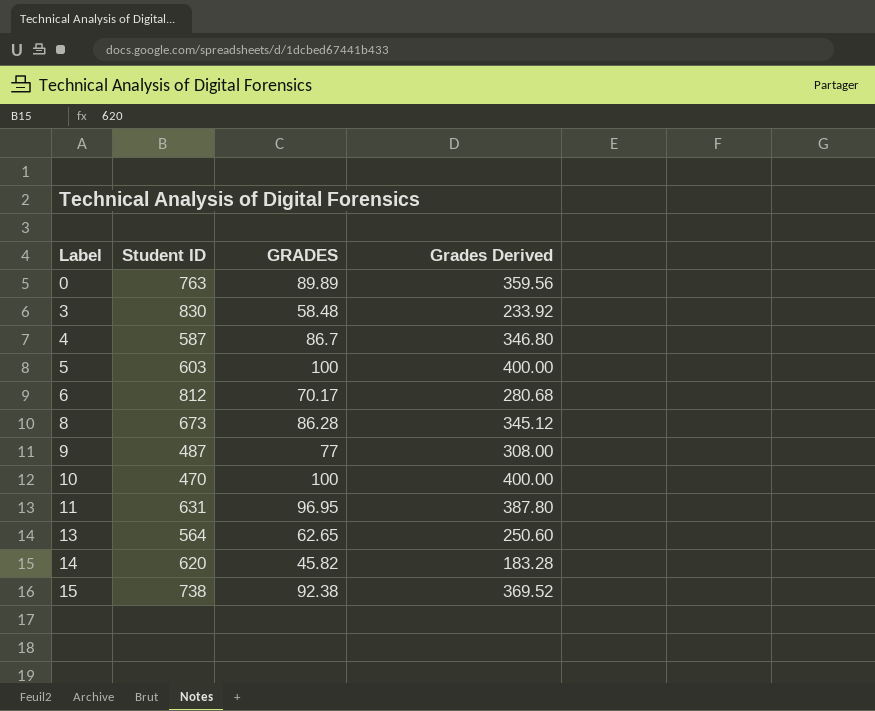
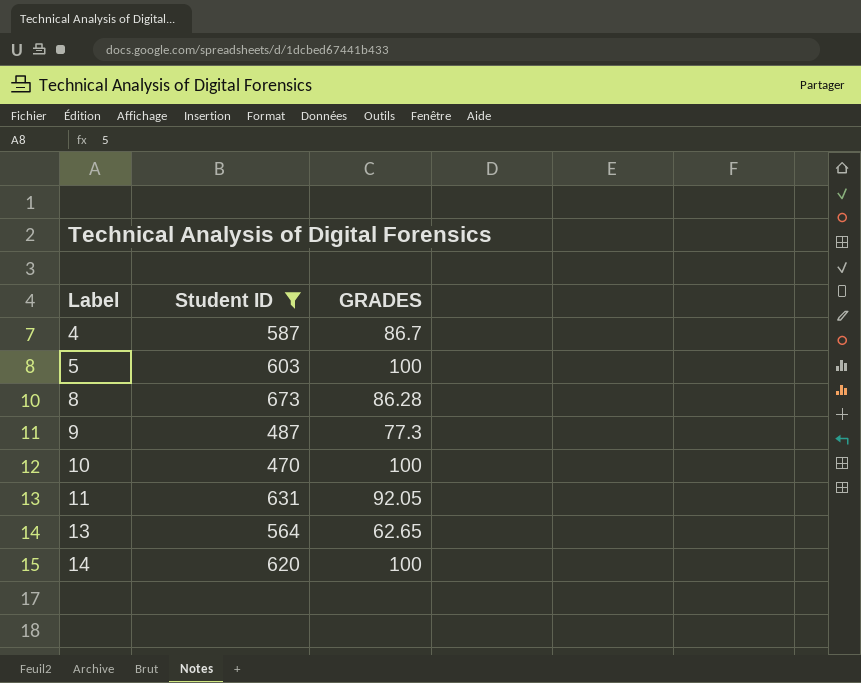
filter: none -> Student ID <= 673
column Grades Derived | formula: [GRADES] * 4 -> none
9 | GRADES: 77 -> 77.3
11 | GRADES: 96.95 -> 92.05
14 | GRADES: 45.82 -> 100

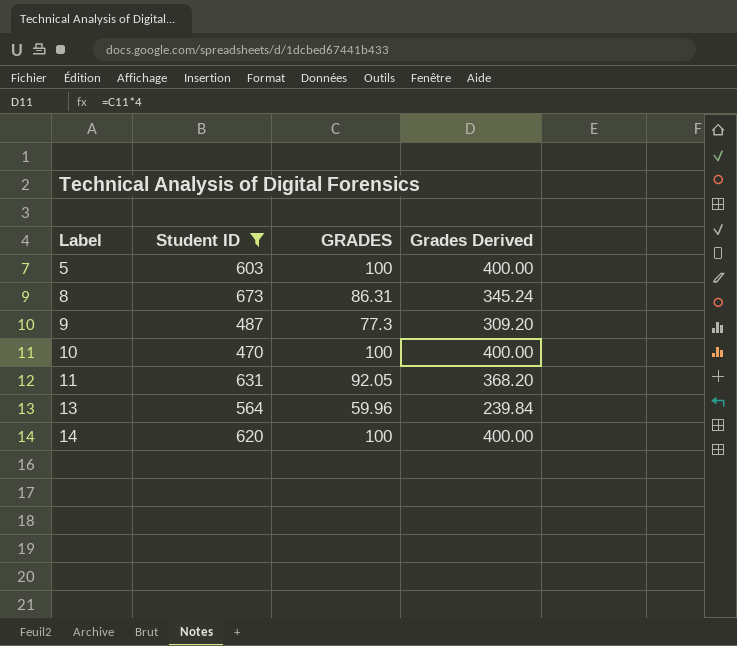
column Grades Derived | formula: none -> [GRADES] * 4
row 4: 587 | 86.7 -> none
8 | GRADES: 86.28 -> 86.31
13 | GRADES: 62.65 -> 59.96

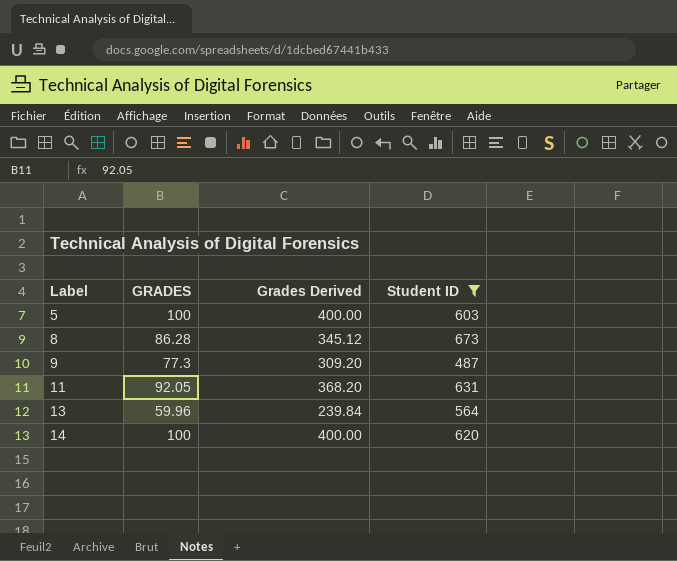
column Student ID | position: 2 -> 4
row 10: 470 | 100 | 400.00 -> none
8 | GRADES: 86.31 -> 86.28
8 | Grades Derived: 345.24 -> 345.12

